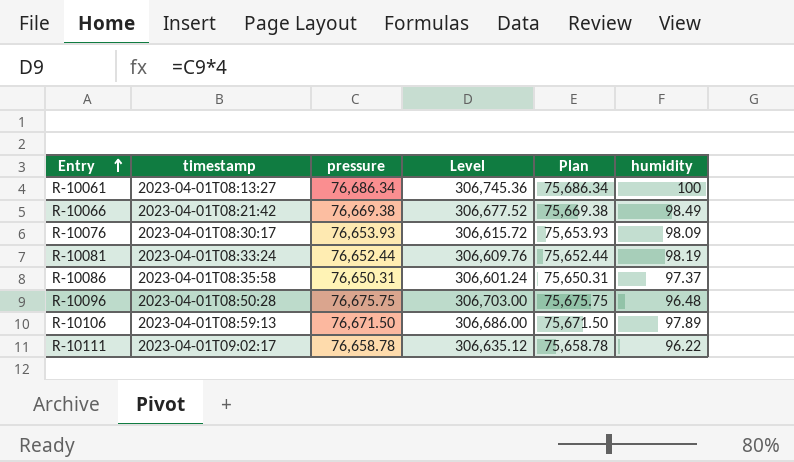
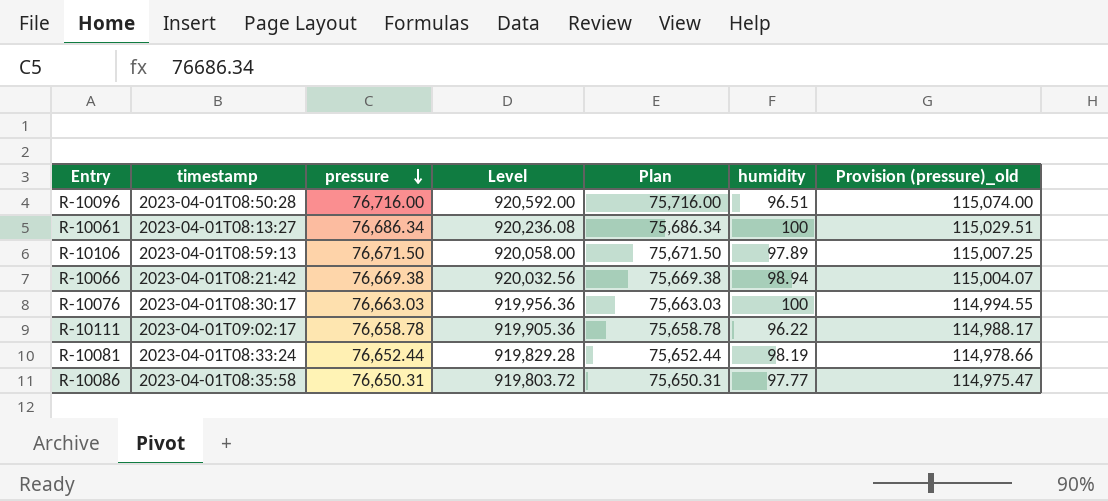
row order: Entry ascending -> pressure descending
column Level | formula: [pressure] * 4 -> [pressure] * 12
column Provision (pressure)_old | formula: none -> [pressure] * 1.5
R-10096 | pressure: 76,675.75 -> 76,716.00
R-10096 | Plan: 75,675.75 -> 75,716.00
R-10096 | humidity: 96.48 -> 96.51
R-10066 | humidity: 98.49 -> 98.94
R-10076 | pressure: 76,653.93 -> 76,663.03
R-10076 | Plan: 75,653.93 -> 75,663.03
R-10076 | humidity: 98.09 -> 100
R-10086 | humidity: 97.37 -> 97.77

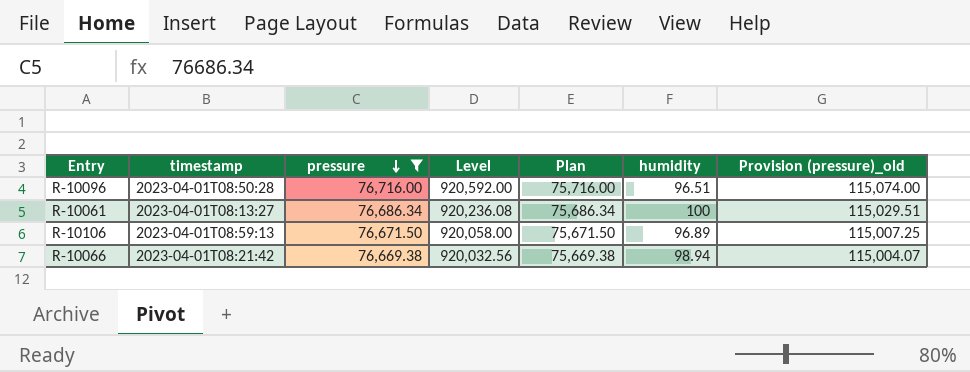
filter: none -> pressure >= 76,669.38
R-10106 | humidity: 97.89 -> 96.89

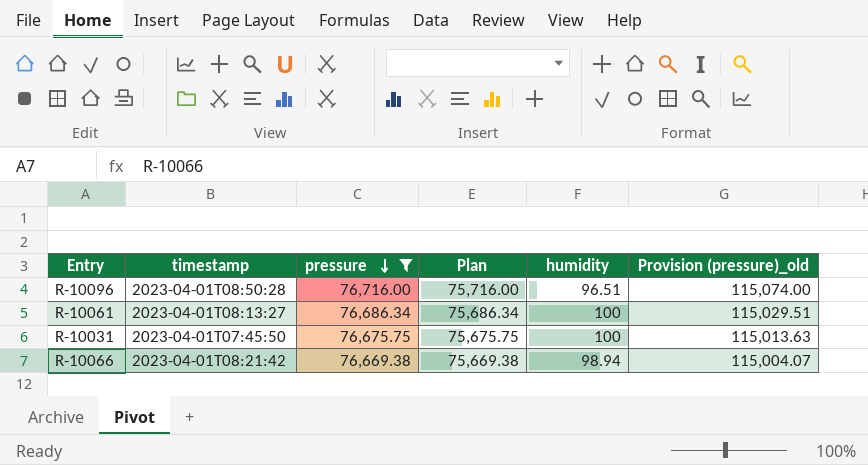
column Level | formula: [pressure] * 12 -> none
row R-10106: 2023-04-01T08:59:13 | 76,671.50 | 920,058.00 | 75,671.50 | 96.89 | 115,007.25 -> none
row R-10031: none -> 2023-04-01T07:45:50 | 76,675.75 | 75,675.75 | 100 | 115,013.63

